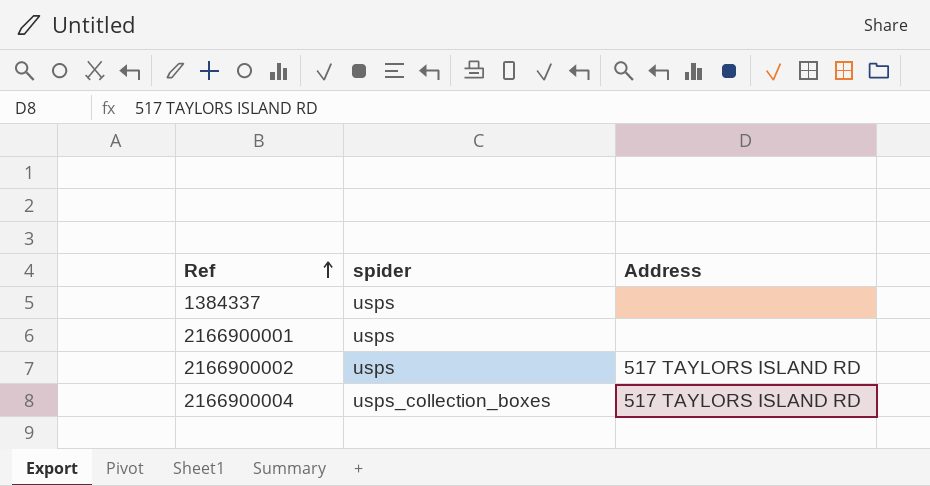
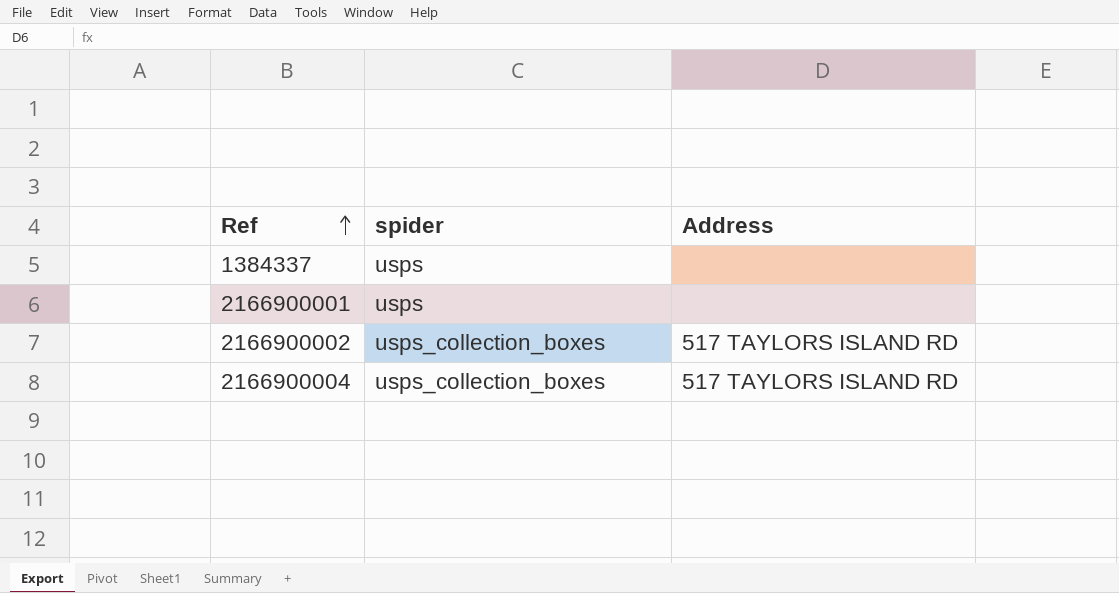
2166900002 | spider: usps -> usps_collection_boxes

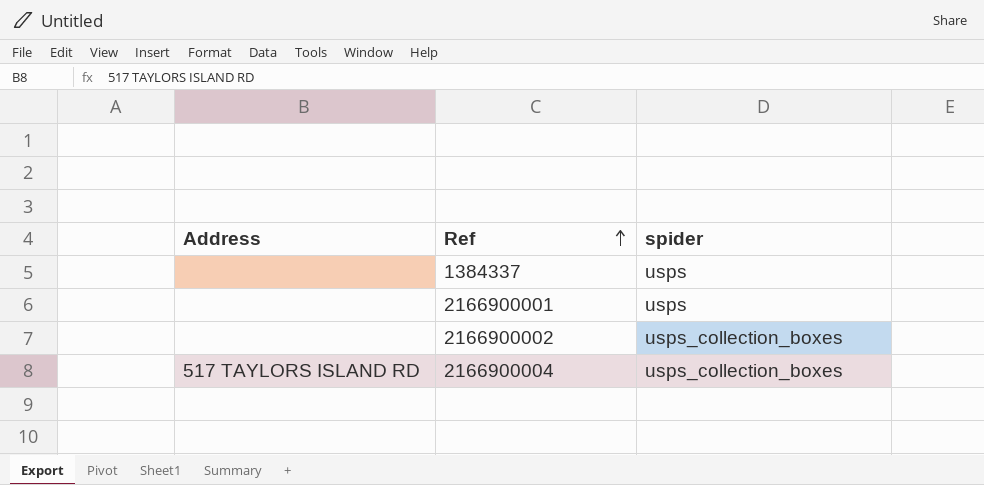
column Address | position: 3 -> 1
2166900002 | Address: 517 TAYLORS ISLAND RD -> none

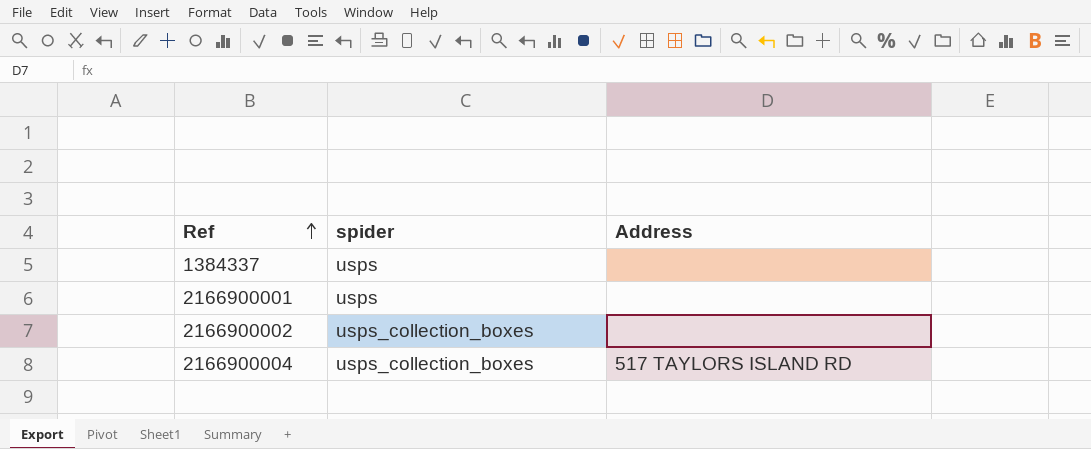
column Address | position: 1 -> 3

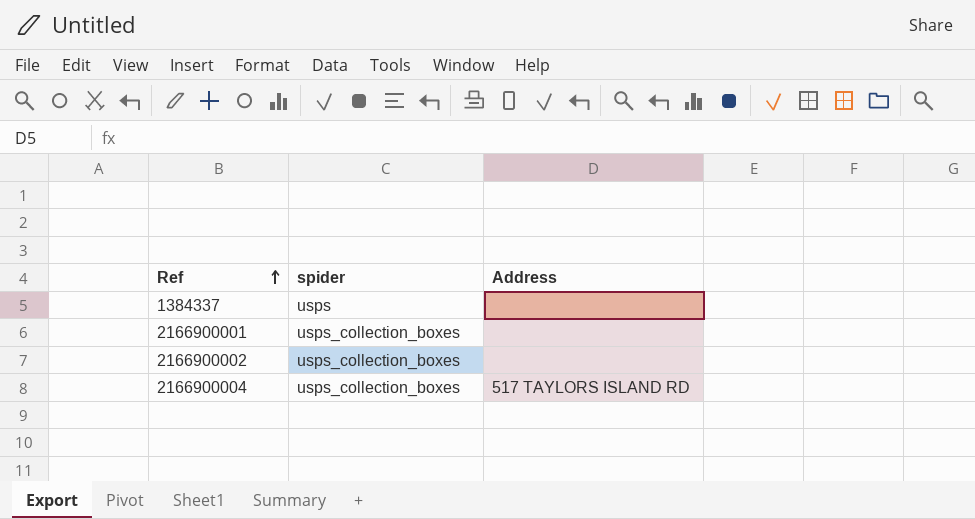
2166900001 | spider: usps -> usps_collection_boxes

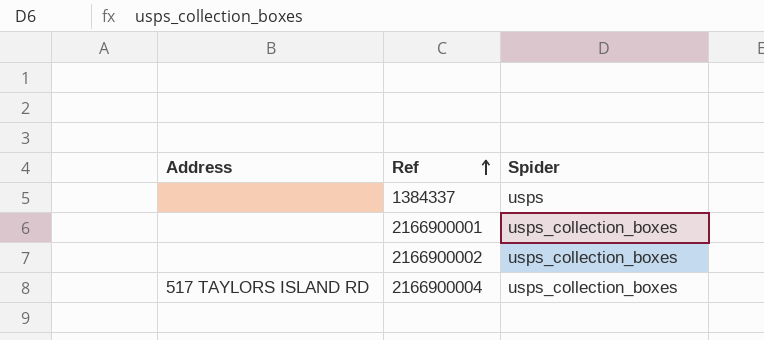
column Address | position: 3 -> 1
column name: spider -> Spider

